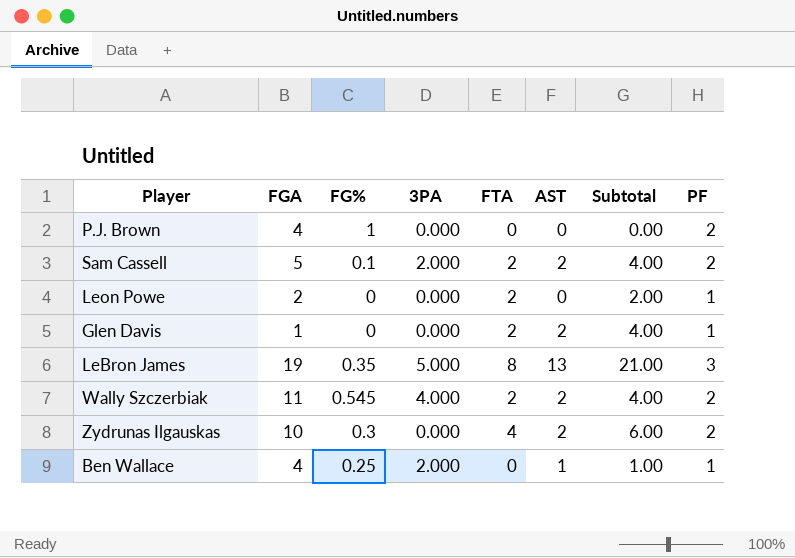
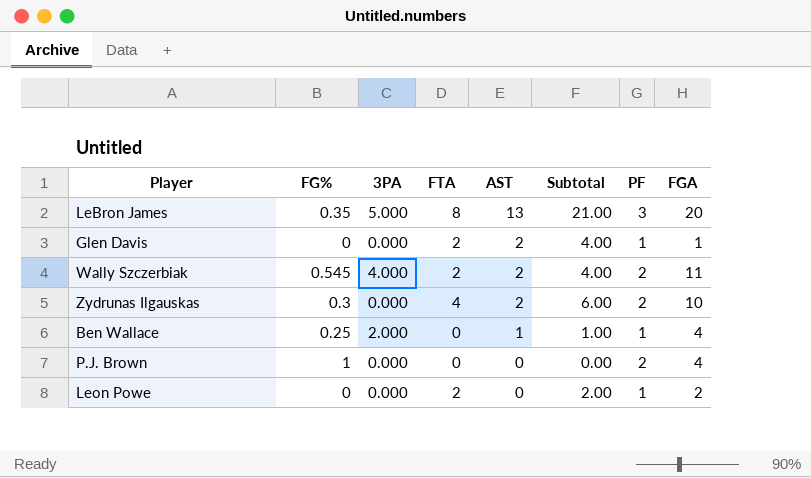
row order: none -> AST descending
column FGA | position: 2 -> 8
row Sam Cassell: 5 | 0.1 | 2.000 | 2 | 2 | 4.00 | 2 -> none
LeBron James | FGA: 19 -> 20

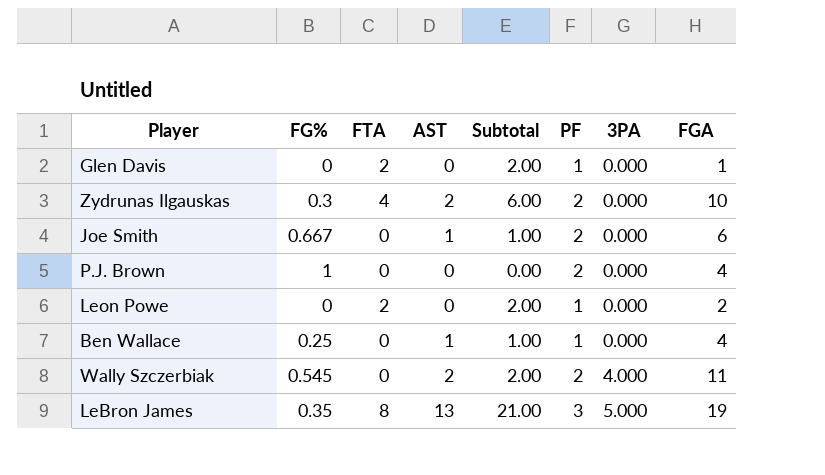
row order: AST descending -> 3PA ascending
column 3PA | position: 3 -> 7
Glen Davis | AST: 2 -> 0
Glen Davis | Subtotal: 4.00 -> 2.00
row Joe Smith: none -> 0.667 | 0 | 1 | 1.00 | 2 | 0.000 | 6
Ben Wallace | 3PA: 2.000 -> 0.000
Wally Szczerbiak | FTA: 2 -> 0
Wally Szczerbiak | Subtotal: 4.00 -> 2.00
LeBron James | FGA: 20 -> 19

